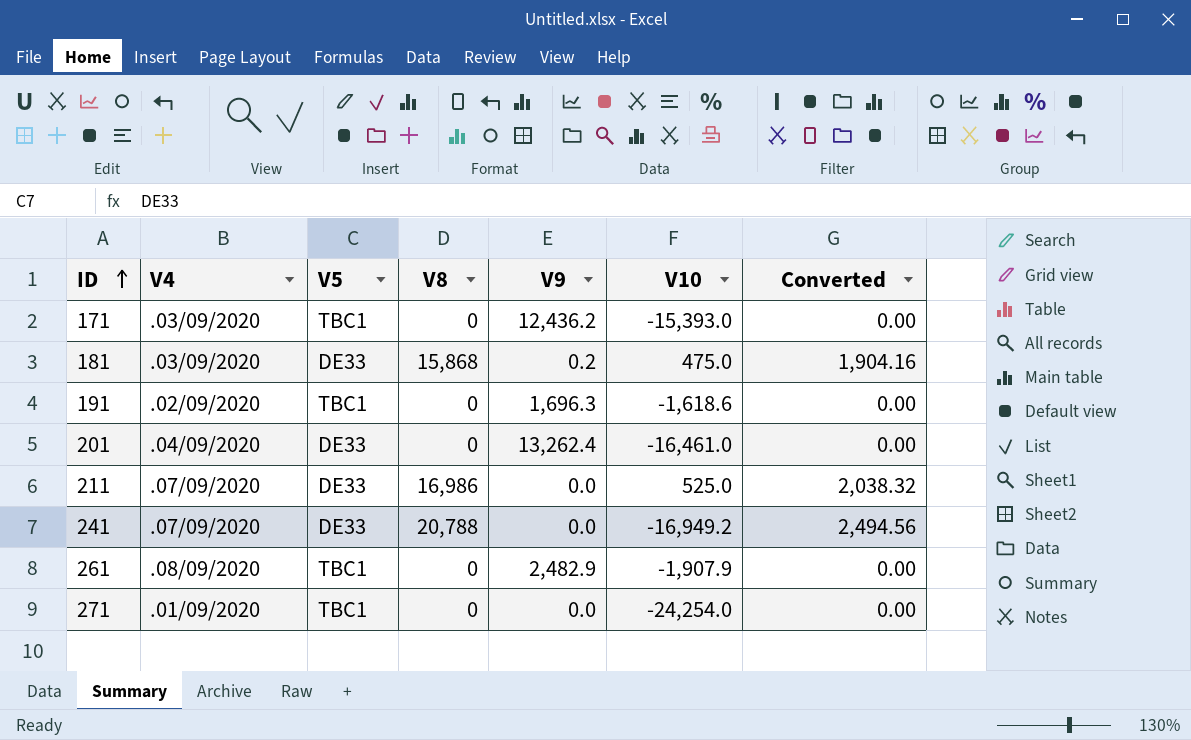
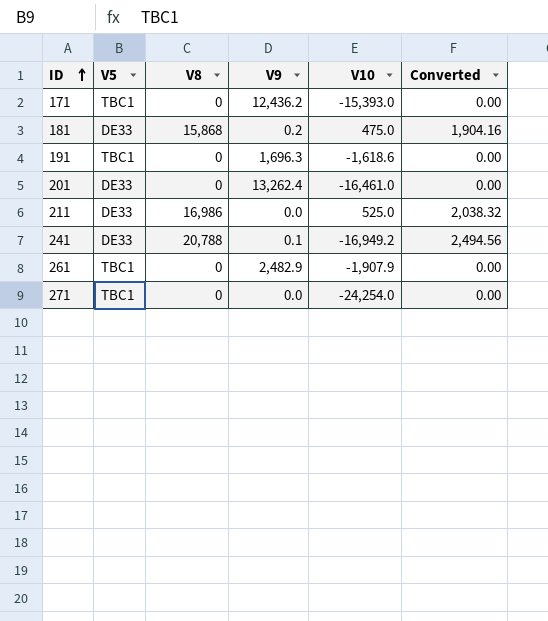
column V4 | position: 2 -> none
241 | V9: 0.0 -> 0.1

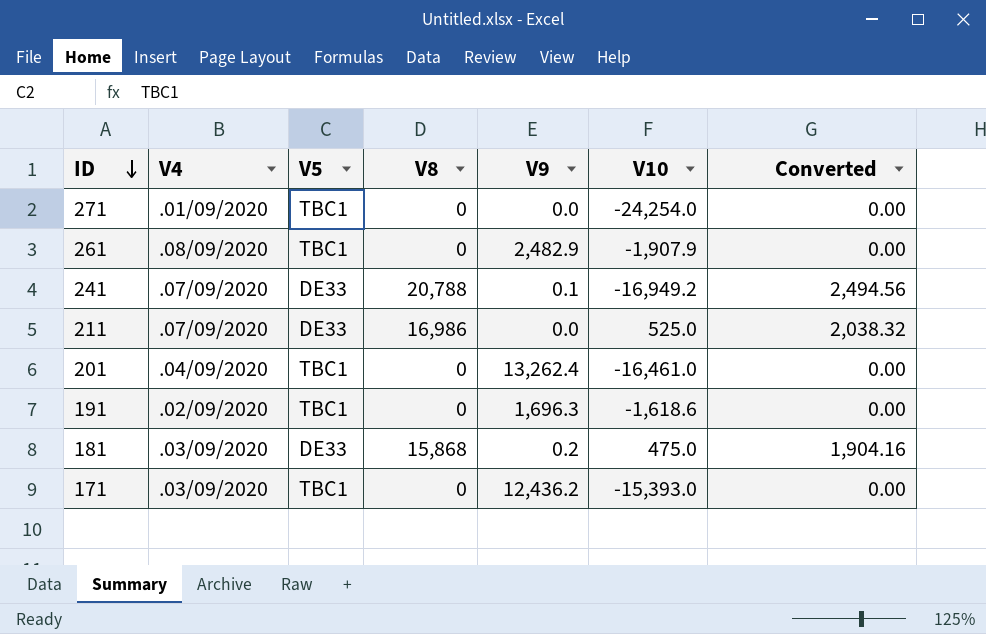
row order: ID ascending -> ID descending
column V4 | position: none -> 2
201 | V5: DE33 -> TBC1

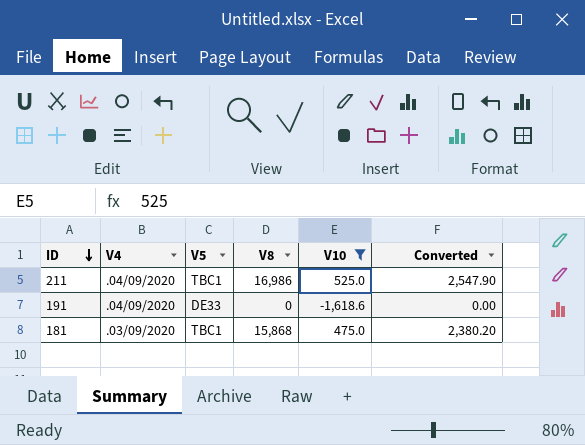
filter: none -> V10 >= -1,618.6
column V9 | position: 5 -> none
column Converted | formula: [V8] * 0.12 -> [V8] * 0.15
211 | V4: .07/09/2020 -> .04/09/2020
211 | V5: DE33 -> TBC1
191 | V4: .02/09/2020 -> .04/09/2020
191 | V5: TBC1 -> DE33
181 | V5: DE33 -> TBC1

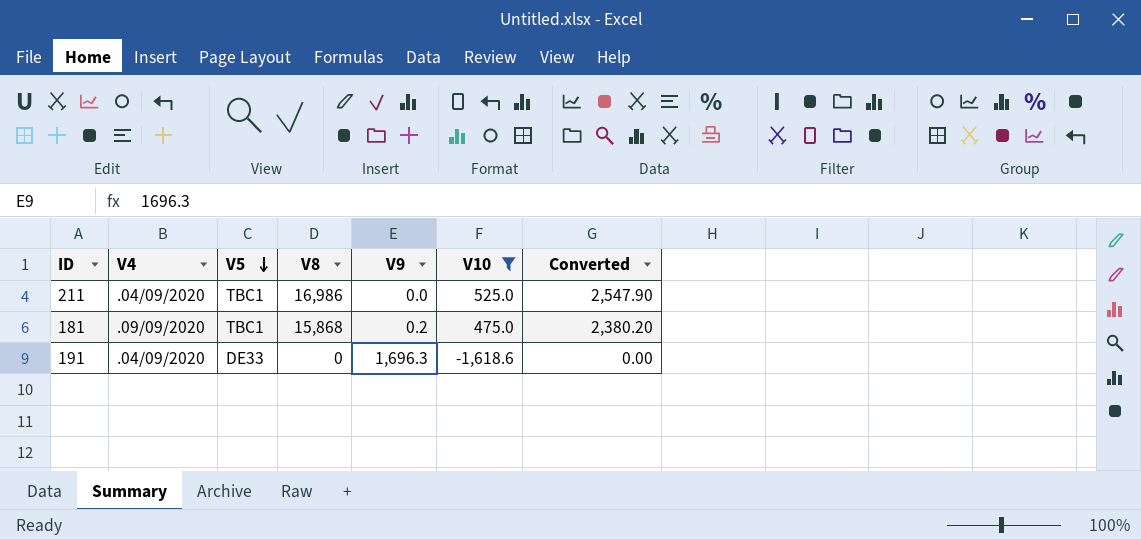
row order: ID descending -> V5 descending
column V9 | position: none -> 5
181 | V4: .03/09/2020 -> .09/09/2020

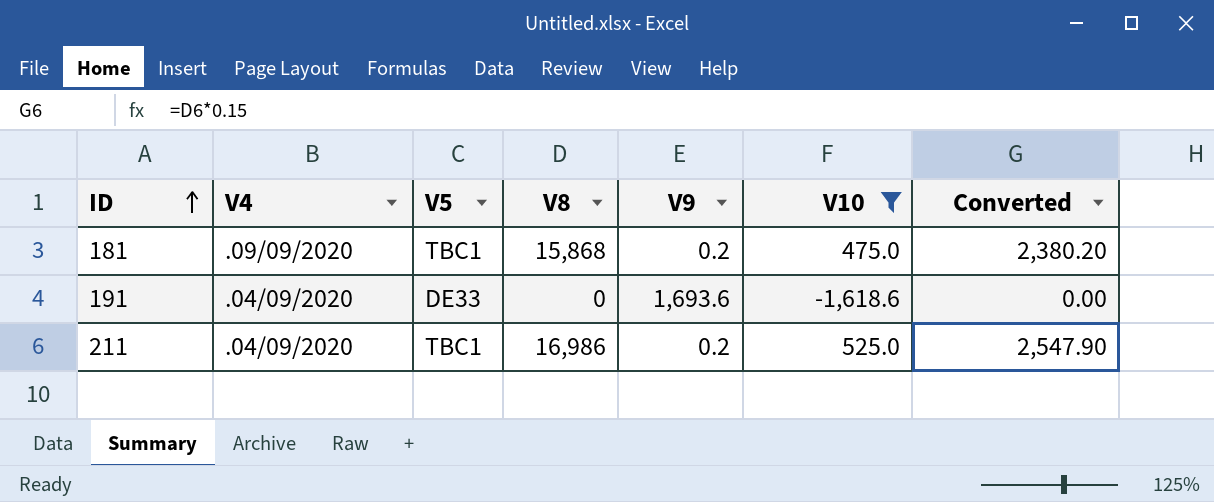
row order: V5 descending -> ID ascending
191 | V9: 1,696.3 -> 1,693.6
211 | V9: 0.0 -> 0.2

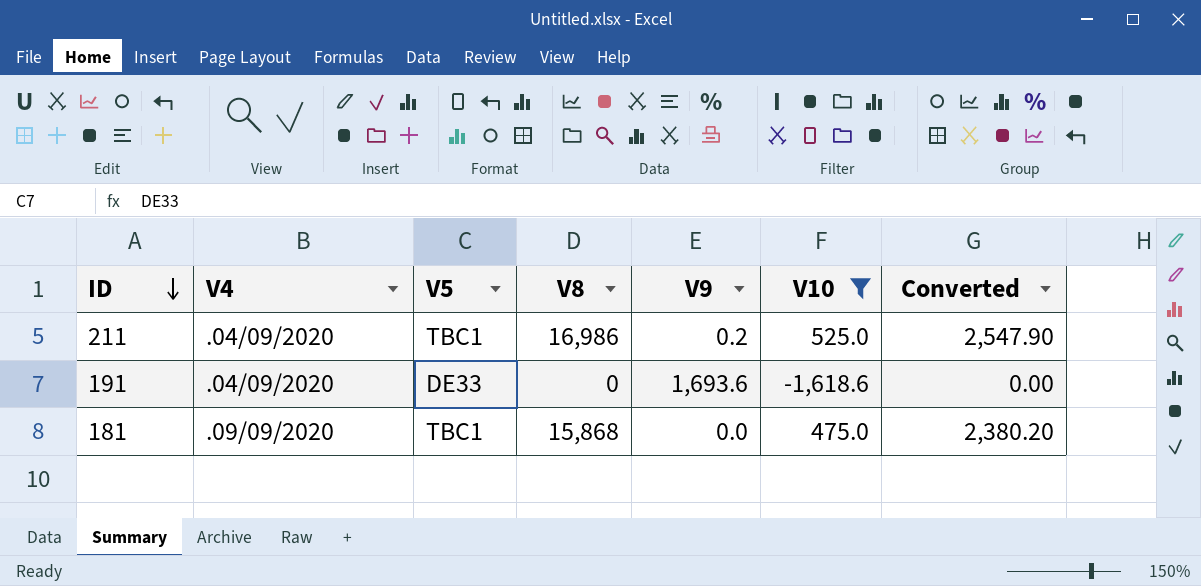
row order: ID ascending -> ID descending
181 | V9: 0.2 -> 0.0

